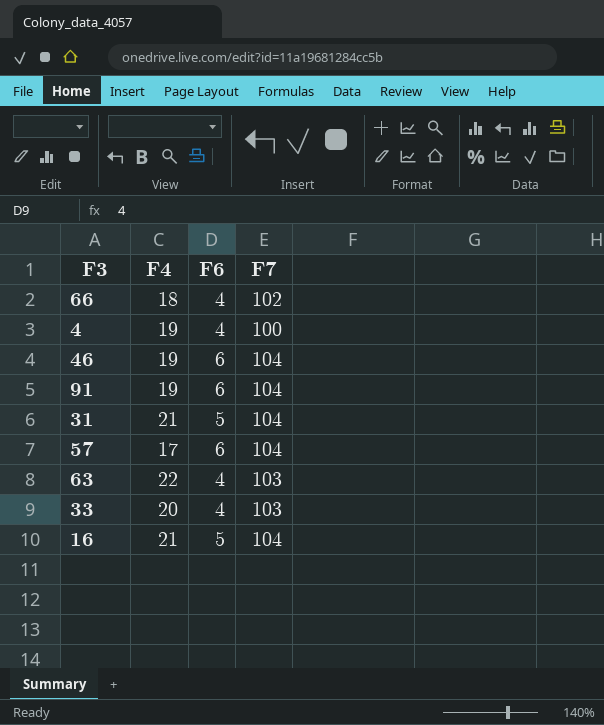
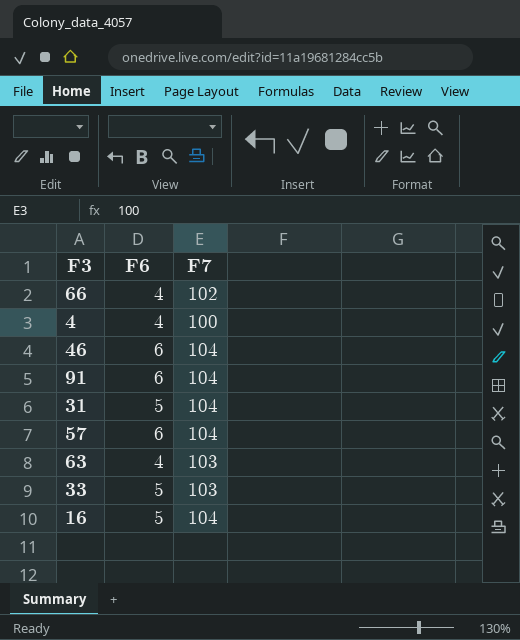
column F4 | position: 2 -> none
33 | F6: 4 -> 5

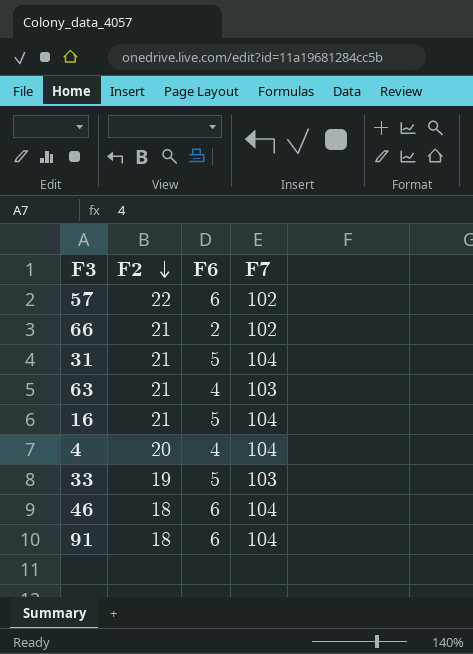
row order: none -> F2 descending
column F2 | position: none -> 2
57 | F7: 104 -> 102
66 | F6: 4 -> 2
4 | F7: 100 -> 104

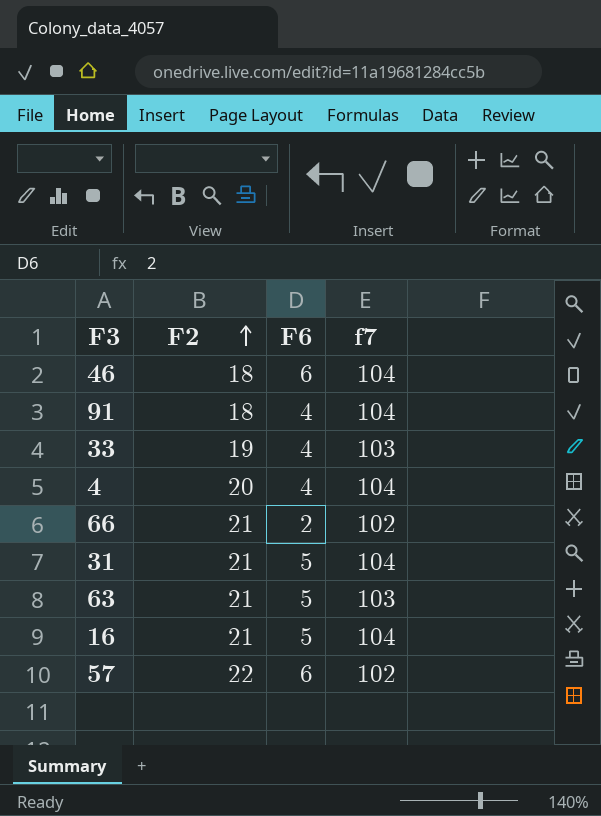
row order: F2 descending -> F2 ascending
column name: F7 -> f7
91 | F6: 6 -> 4
33 | F6: 5 -> 4
63 | F6: 4 -> 5

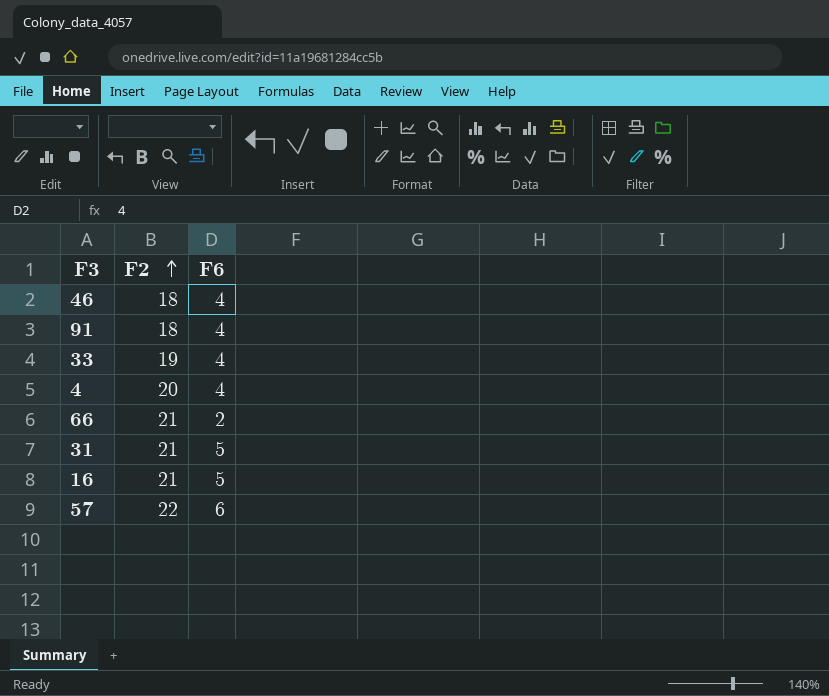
column f7 | position: 4 -> none
row 63: 21 | 5 | 103 -> none
46 | F6: 6 -> 4

